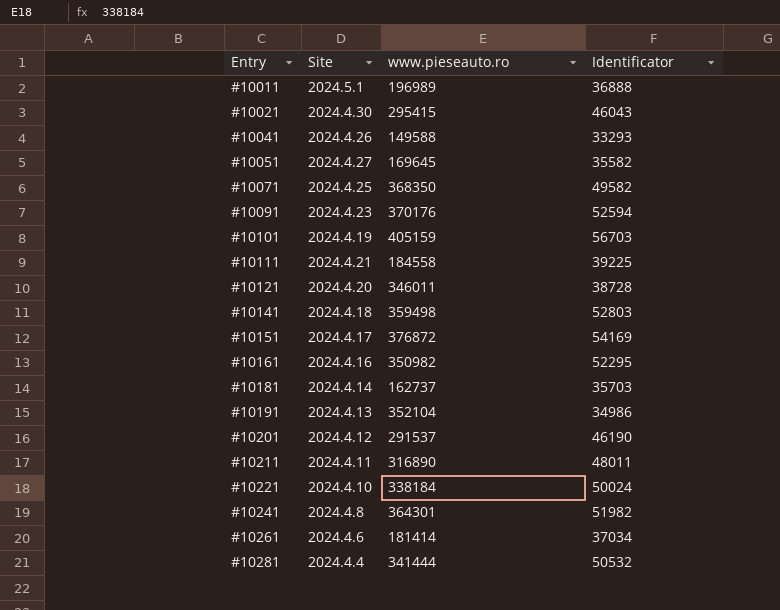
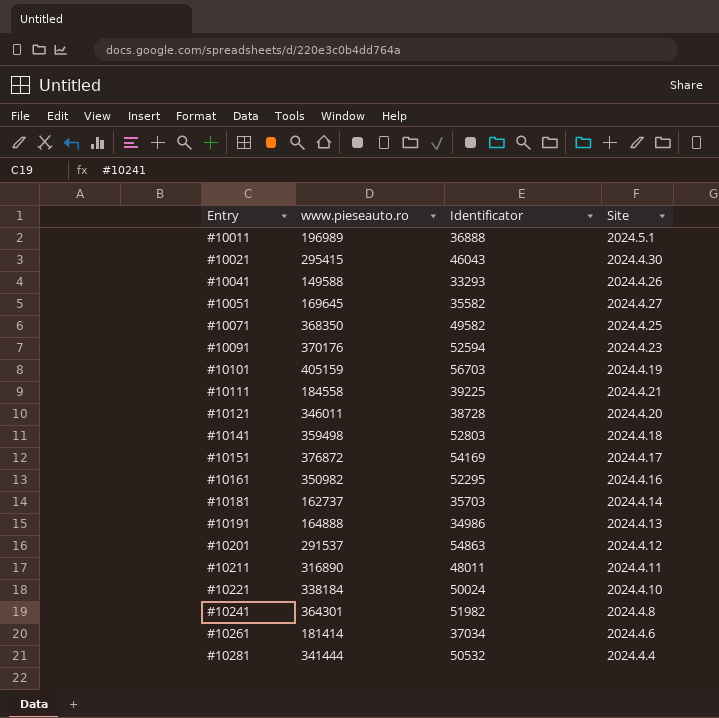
column Site | position: 2 -> 4
#10191 | www.pieseauto.ro: 352104 -> 164888
#10201 | Identificator: 46190 -> 54863

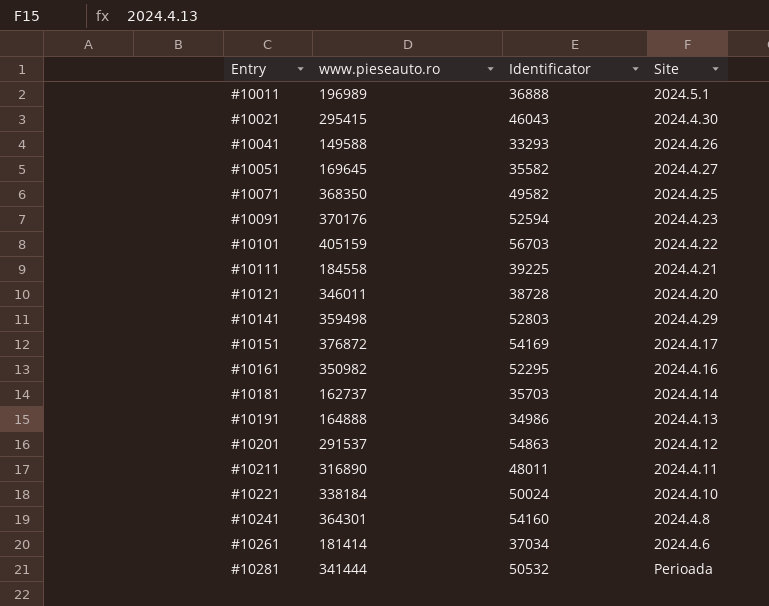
#10101 | Site: 2024.4.19 -> 2024.4.22
#10141 | Site: 2024.4.18 -> 2024.4.29
#10241 | Identificator: 51982 -> 54160
#10281 | Site: 2024.4.4 -> Perioada

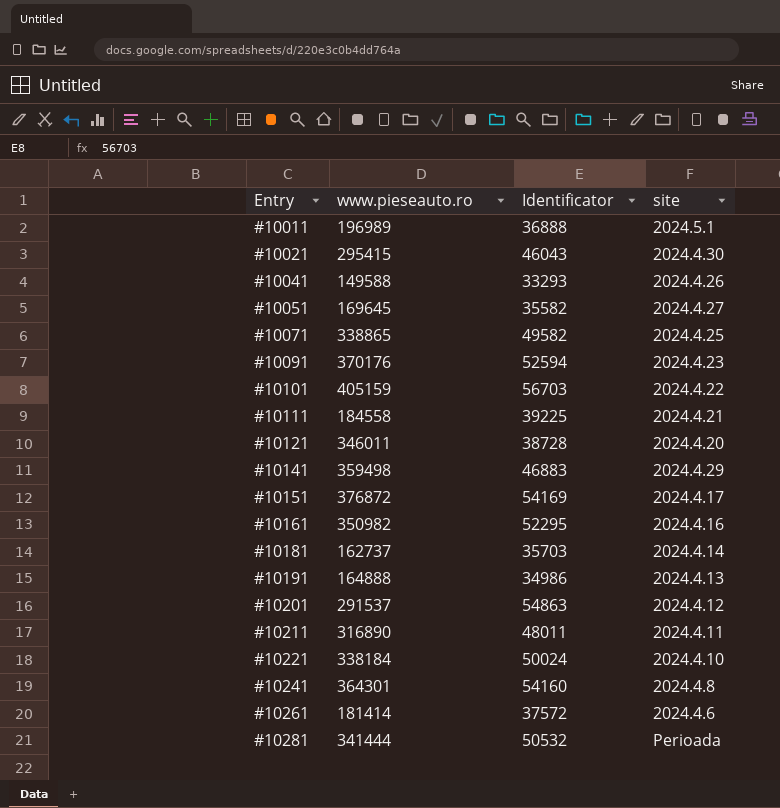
column name: Site -> site
#10071 | www.pieseauto.ro: 368350 -> 338865
#10141 | Identificator: 52803 -> 46883
#10261 | Identificator: 37034 -> 37572

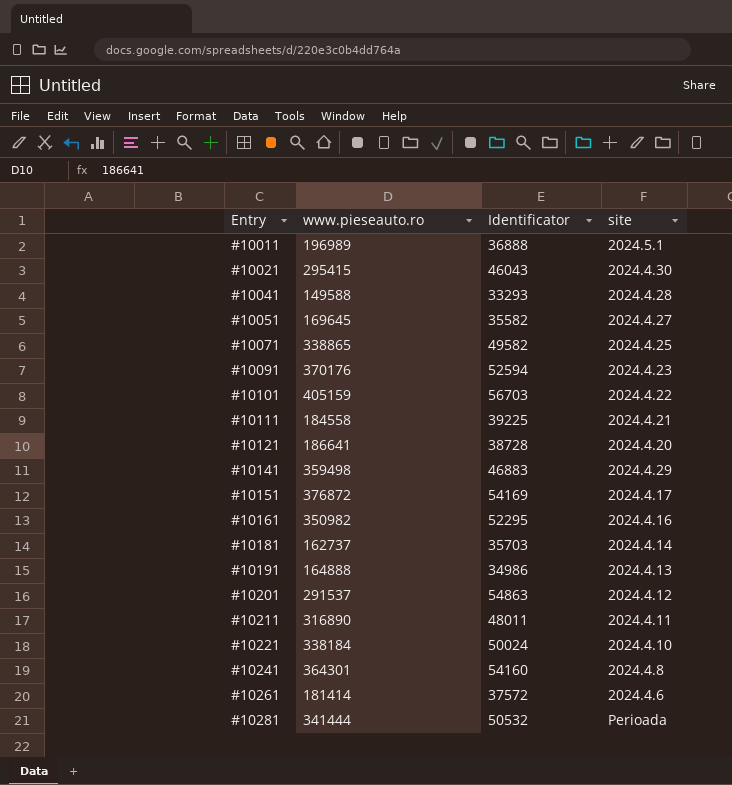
#10041 | site: 2024.4.26 -> 2024.4.28
#10121 | www.pieseauto.ro: 346011 -> 186641

